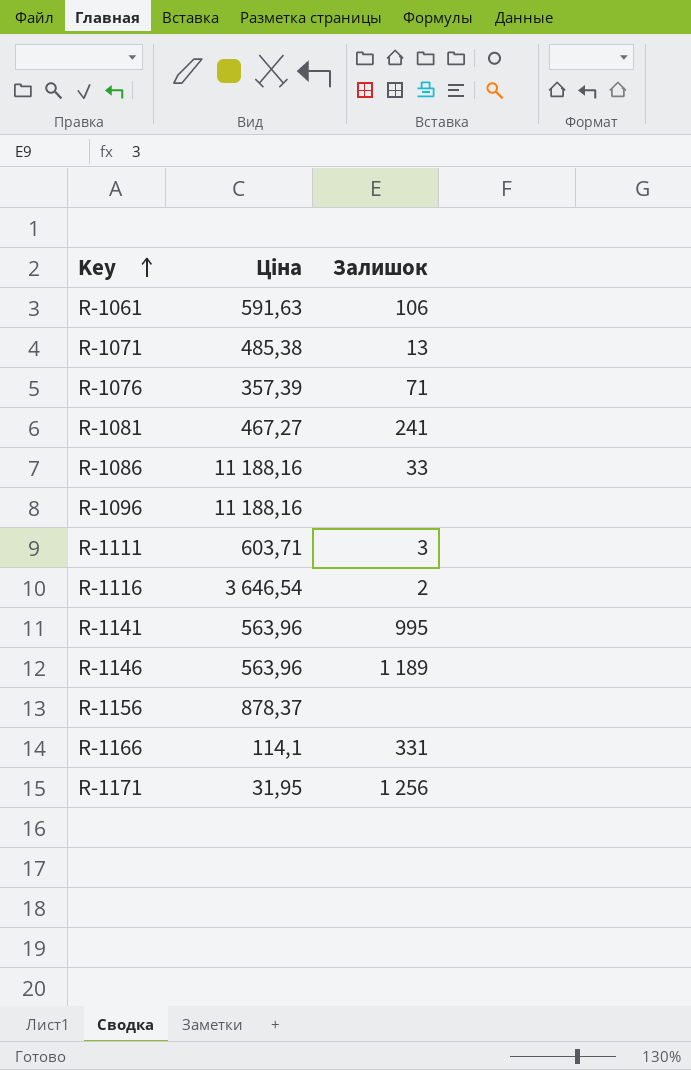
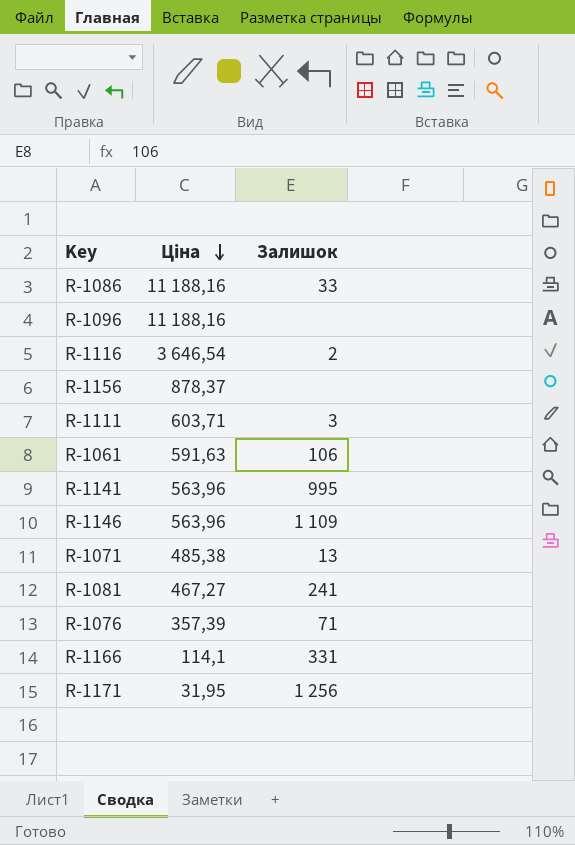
row order: Key ascending -> Ціна descending
R-1146 | Залишок: 1 189 -> 1 109

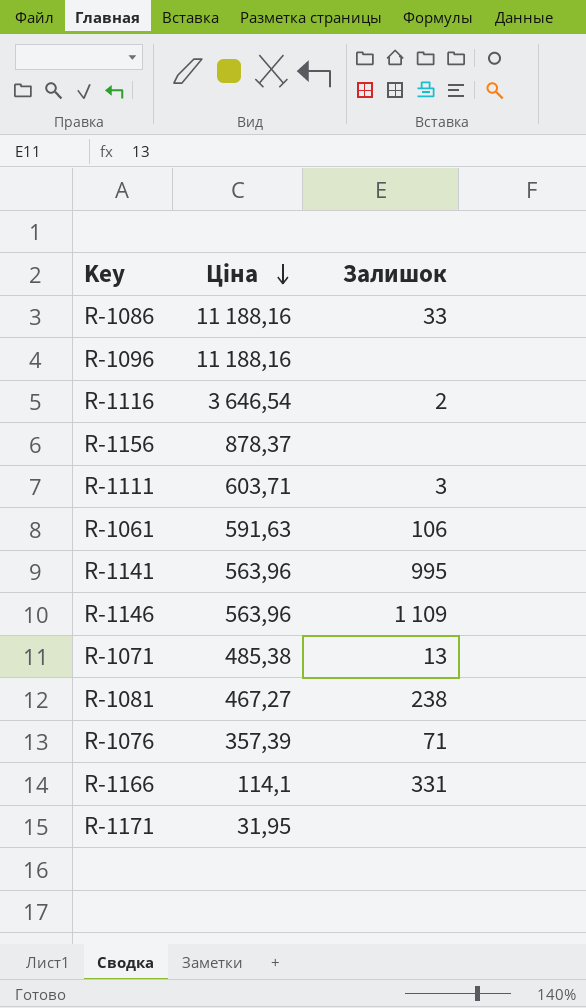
R-1081 | Залишок: 241 -> 238
R-1171 | Залишок: 1 256 -> none

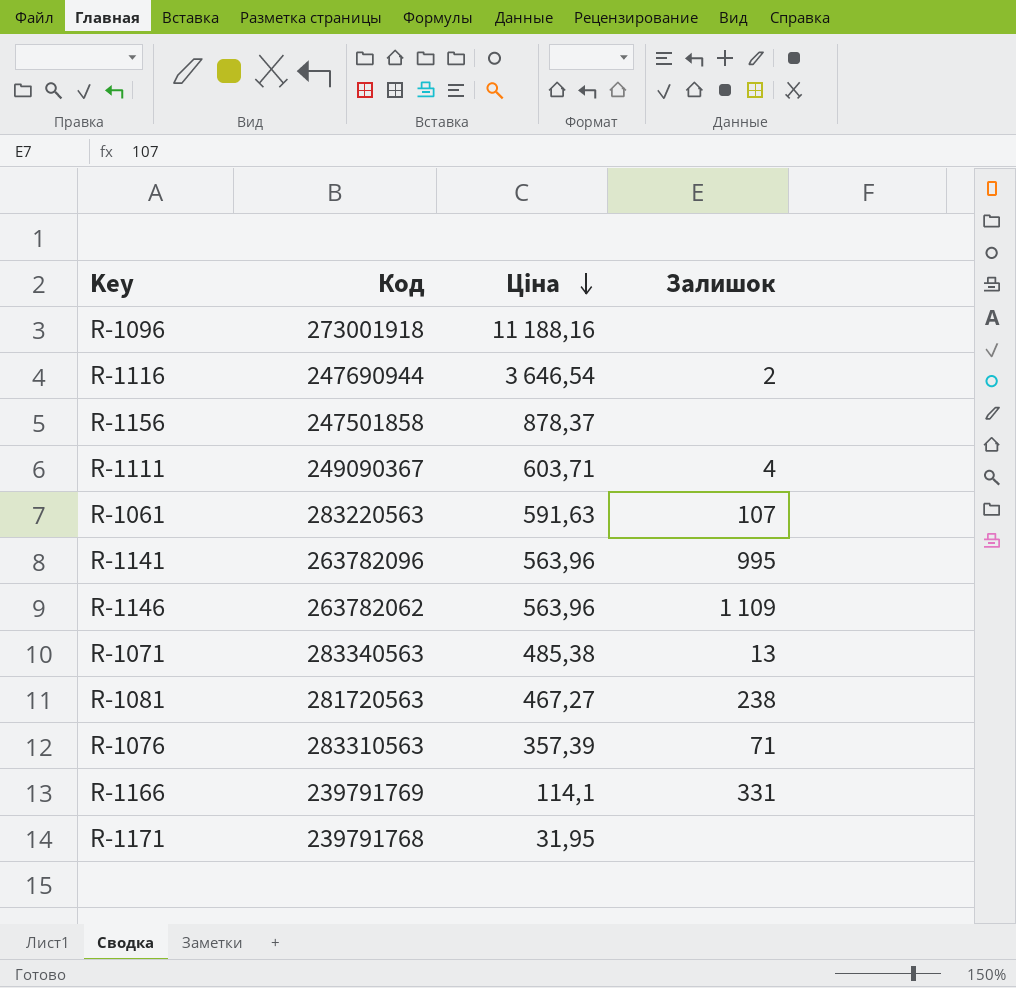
column Код | position: none -> 2
row R-1086: 11 188,16 | 33 -> none
R-1111 | Залишок: 3 -> 4
R-1061 | Залишок: 106 -> 107

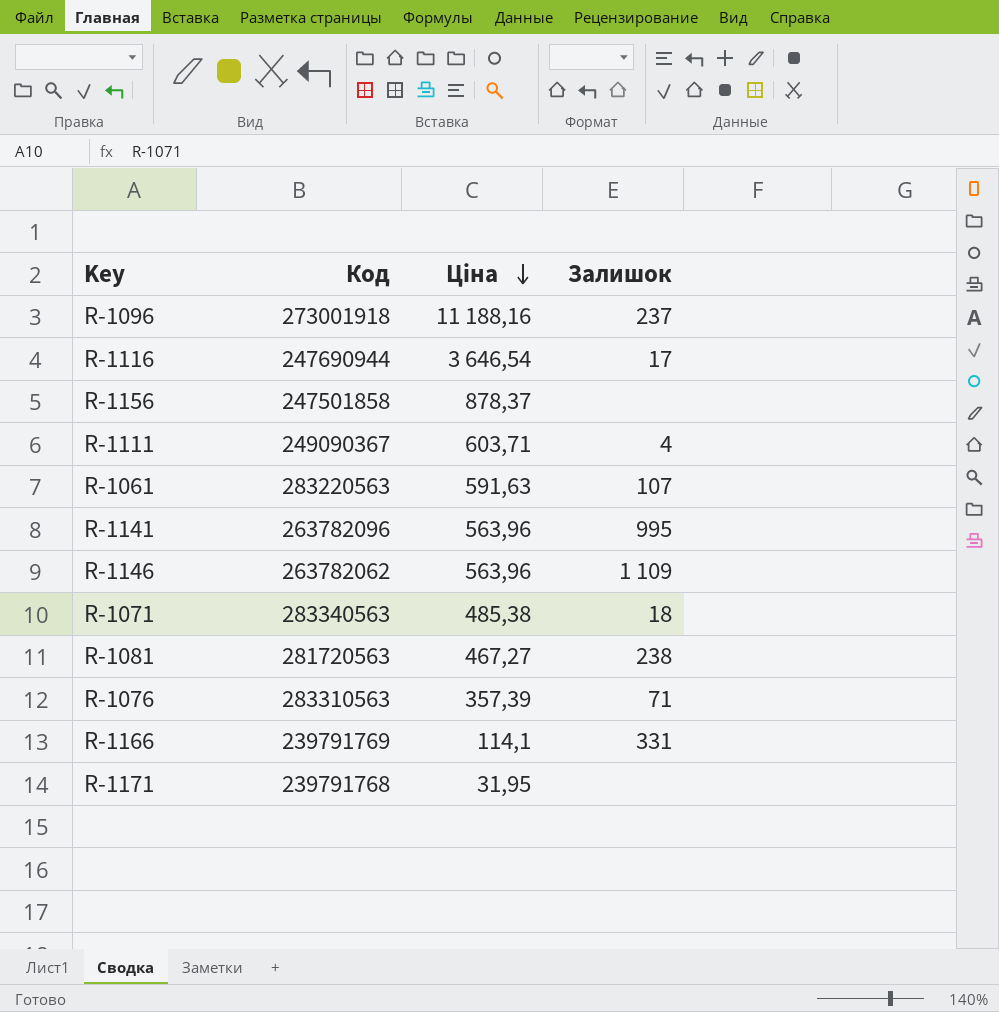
R-1096 | Залишок: none -> 237
R-1116 | Залишок: 2 -> 17
R-1071 | Залишок: 13 -> 18

